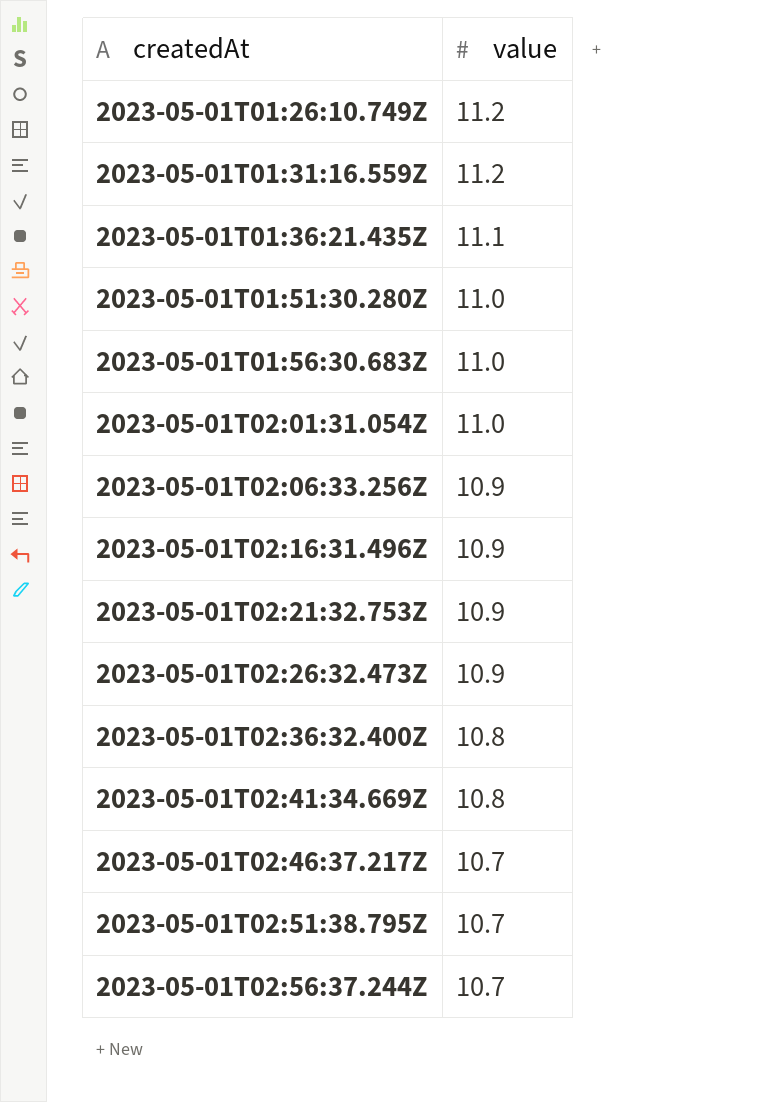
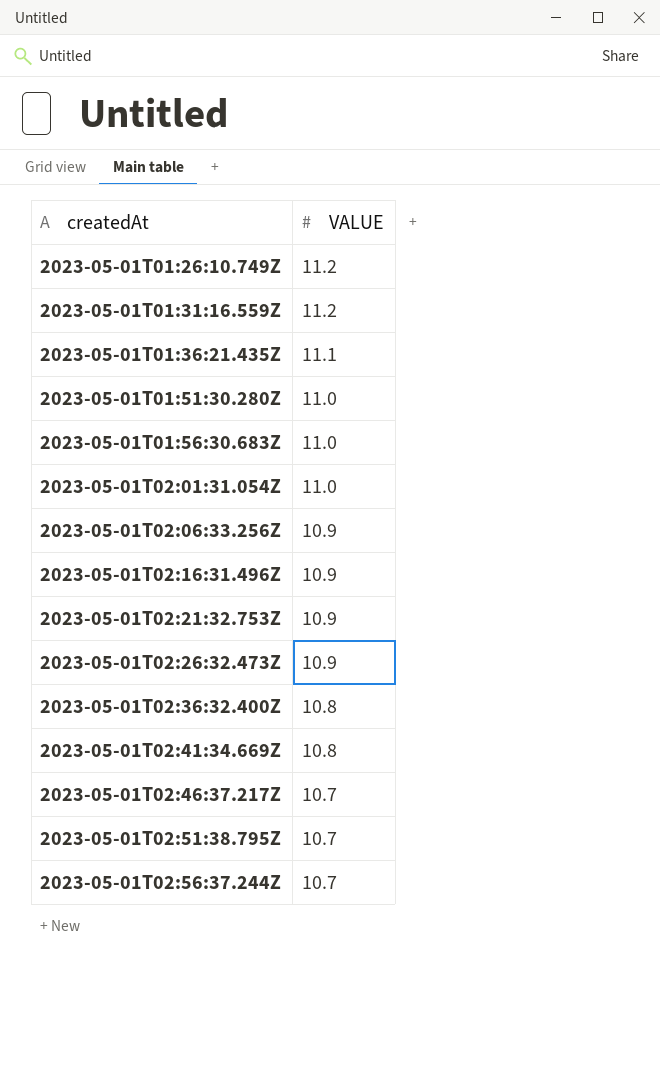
column name: value -> VALUE

